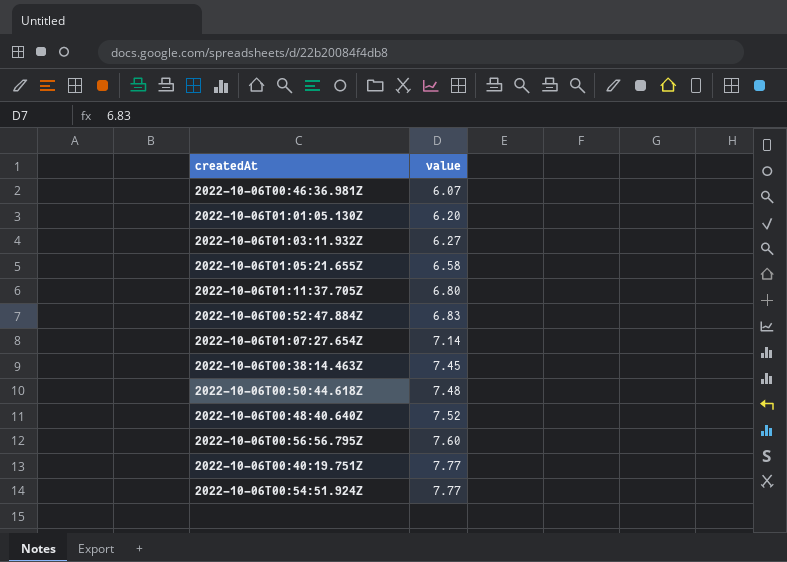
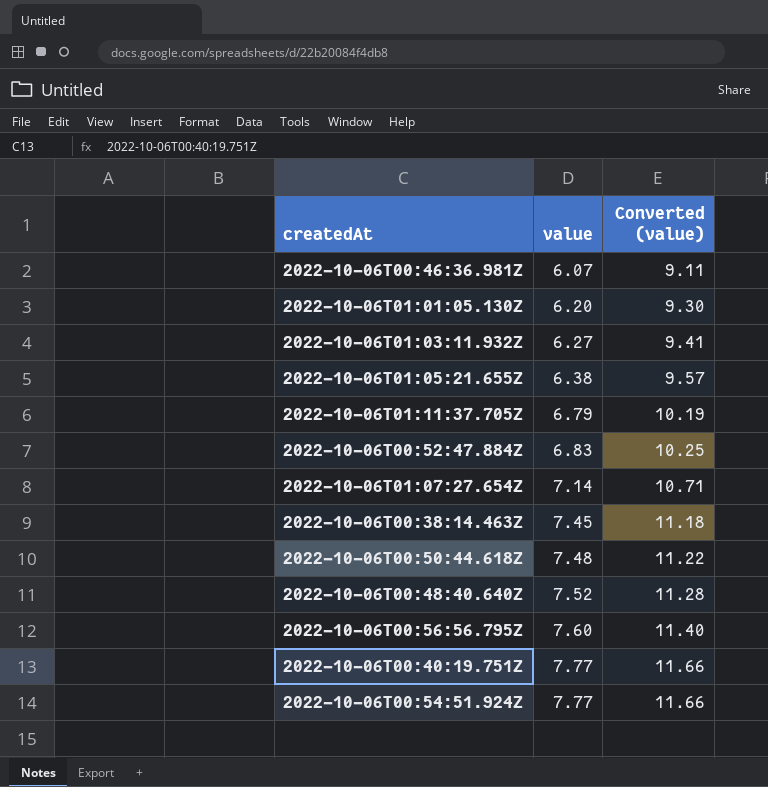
column Converted (value) | formula: none -> [value] * 1.5
2022-10-06T01:05:21.655Z | value: 6.58 -> 6.38
2022-10-06T01:11:37.705Z | value: 6.80 -> 6.79

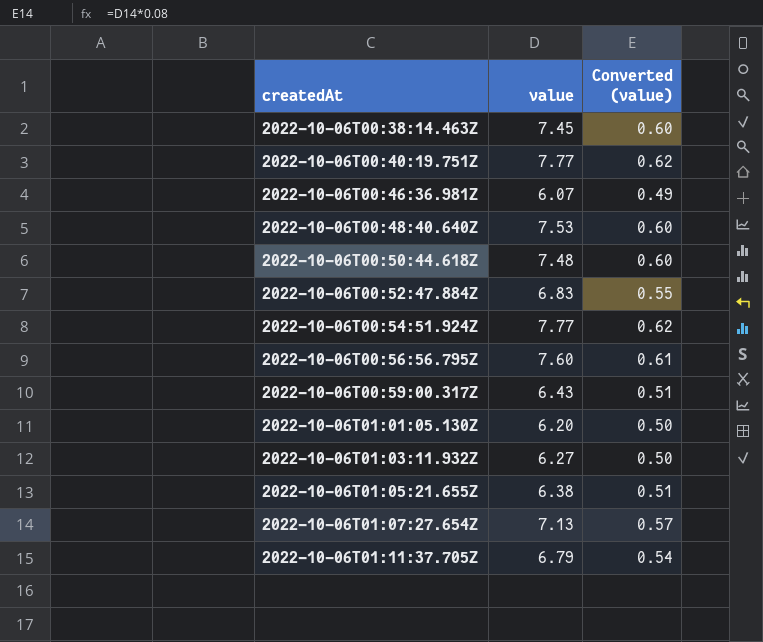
row order: value ascending -> createdAt ascending
column Converted (value) | formula: [value] * 1.5 -> [value] * 0.08
2022-10-06T00:48:40.640Z | value: 7.52 -> 7.53
row 2022-10-06T00:59:00.317Z: none -> 6.43 | 0.51
2022-10-06T01:07:27.654Z | value: 7.14 -> 7.13

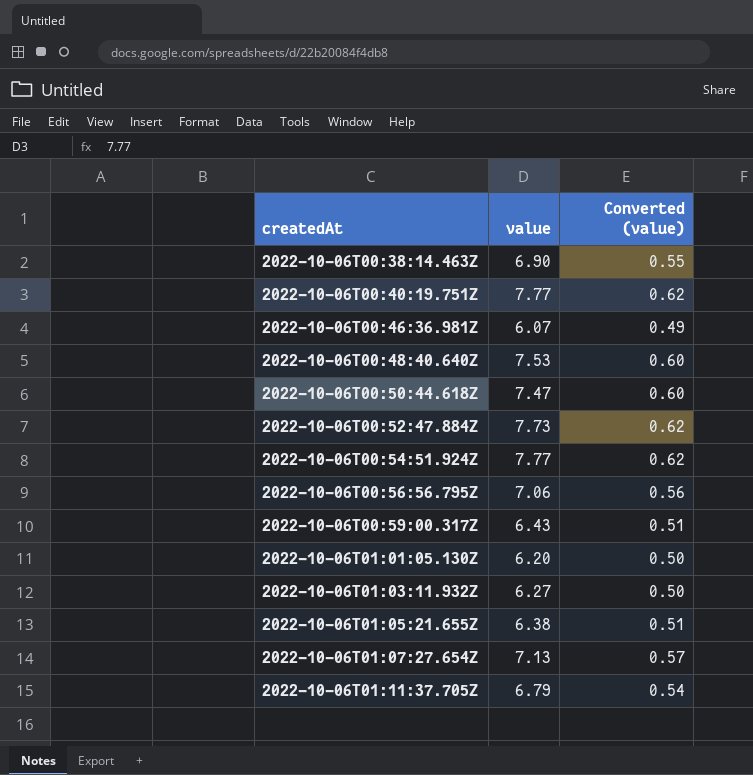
2022-10-06T00:38:14.463Z | value: 7.45 -> 6.90
2022-10-06T00:38:14.463Z | Converted (value): 0.60 -> 0.55
2022-10-06T00:50:44.618Z | value: 7.48 -> 7.47
2022-10-06T00:52:47.884Z | value: 6.83 -> 7.73
2022-10-06T00:52:47.884Z | Converted (value): 0.55 -> 0.62
2022-10-06T00:56:56.795Z | value: 7.60 -> 7.06
2022-10-06T00:56:56.795Z | Converted (value): 0.61 -> 0.56

